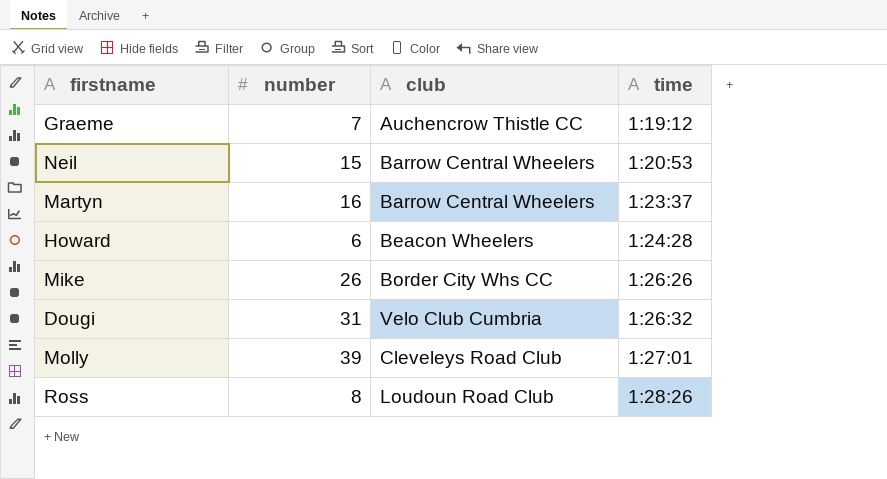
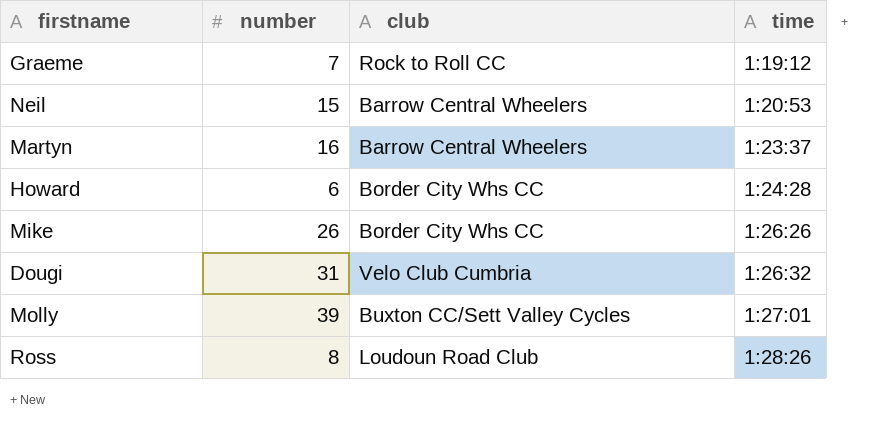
Graeme | club: Auchencrow Thistle CC -> Rock to Roll CC
Howard | club: Beacon Wheelers -> Border City Whs CC
Molly | club: Cleveleys Road Club -> Buxton CC/Sett Valley Cycles

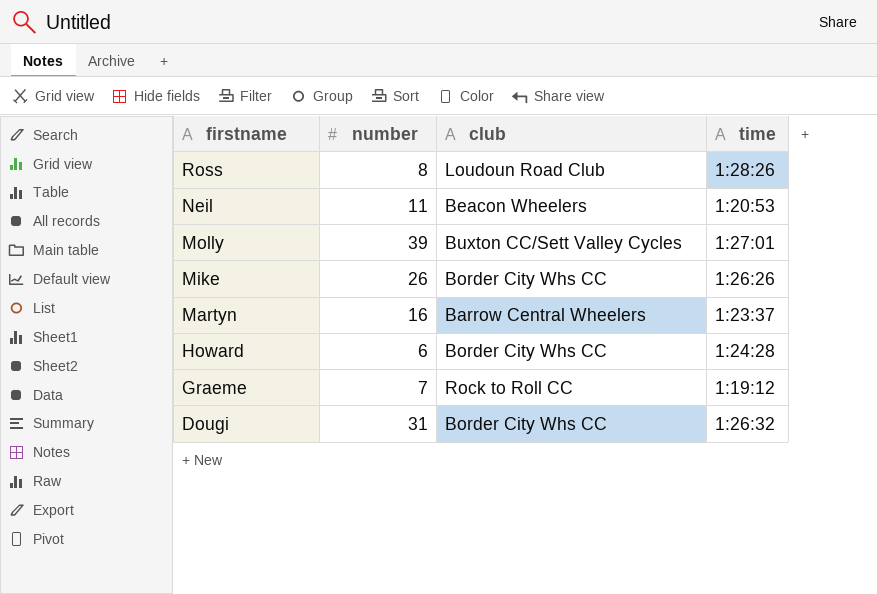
row order: time ascending -> firstname descending
Neil | number: 15 -> 11
Neil | club: Barrow Central Wheelers -> Beacon Wheelers
Dougi | club: Velo Club Cumbria -> Border City Whs CC

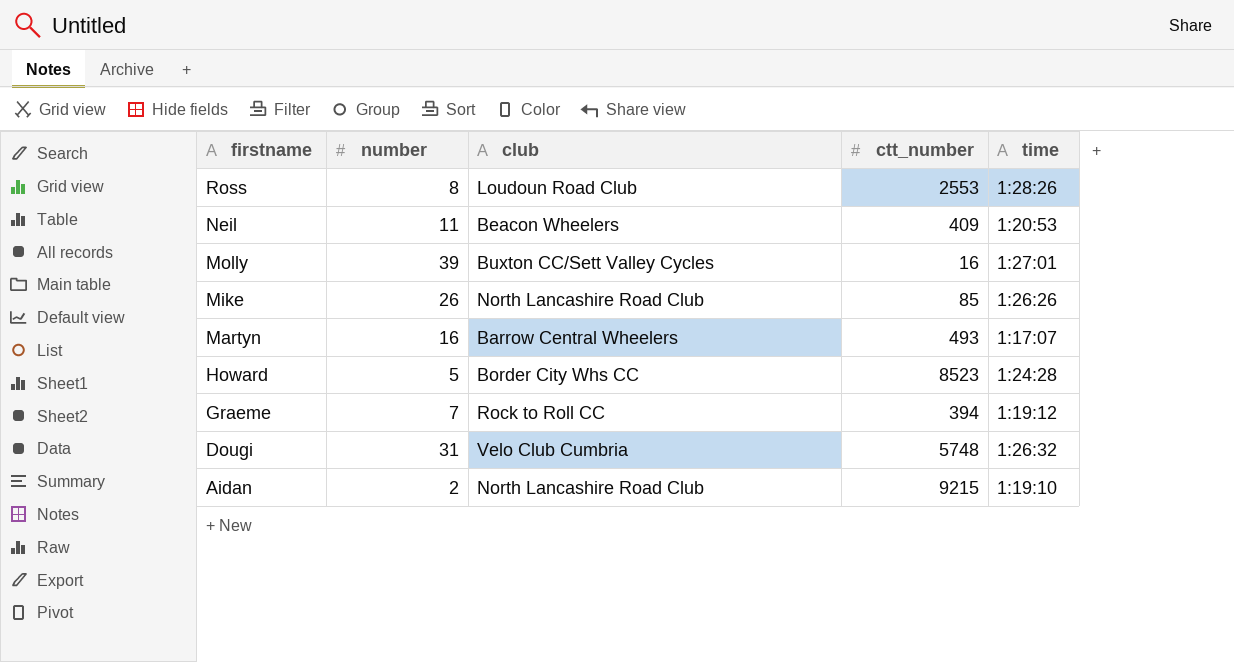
column ctt_number | position: none -> 4
Mike | club: Border City Whs CC -> North Lancashire Road Club
Martyn | time: 1:23:37 -> 1:17:07
Howard | number: 6 -> 5
Dougi | club: Border City Whs CC -> Velo Club Cumbria
row Aidan: none -> 2 | North Lancashire Road Club | 9215 | 1:19:10

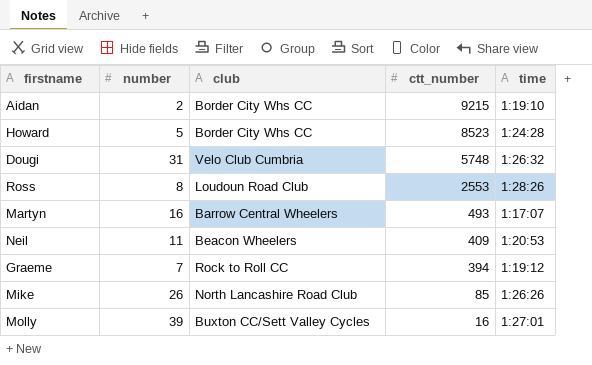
row order: firstname descending -> ctt_number descending
Aidan | club: North Lancashire Road Club -> Border City Whs CC

